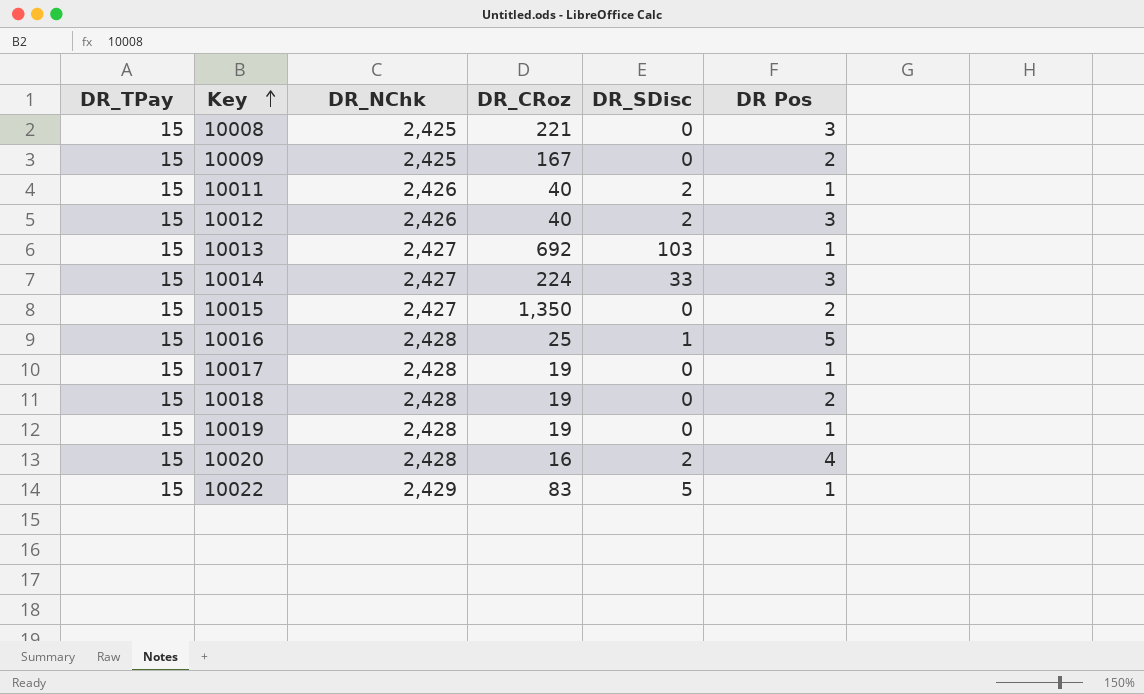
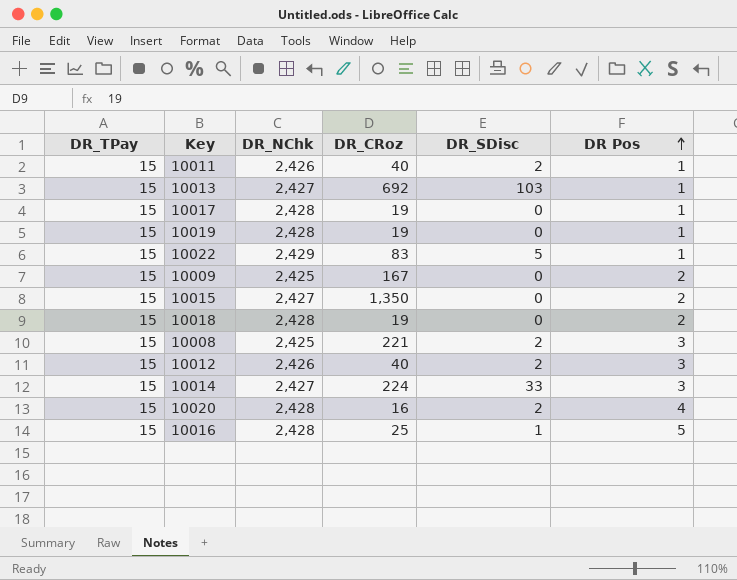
row order: Key ascending -> DR Pos ascending
10008 | DR_SDisc: 0 -> 2

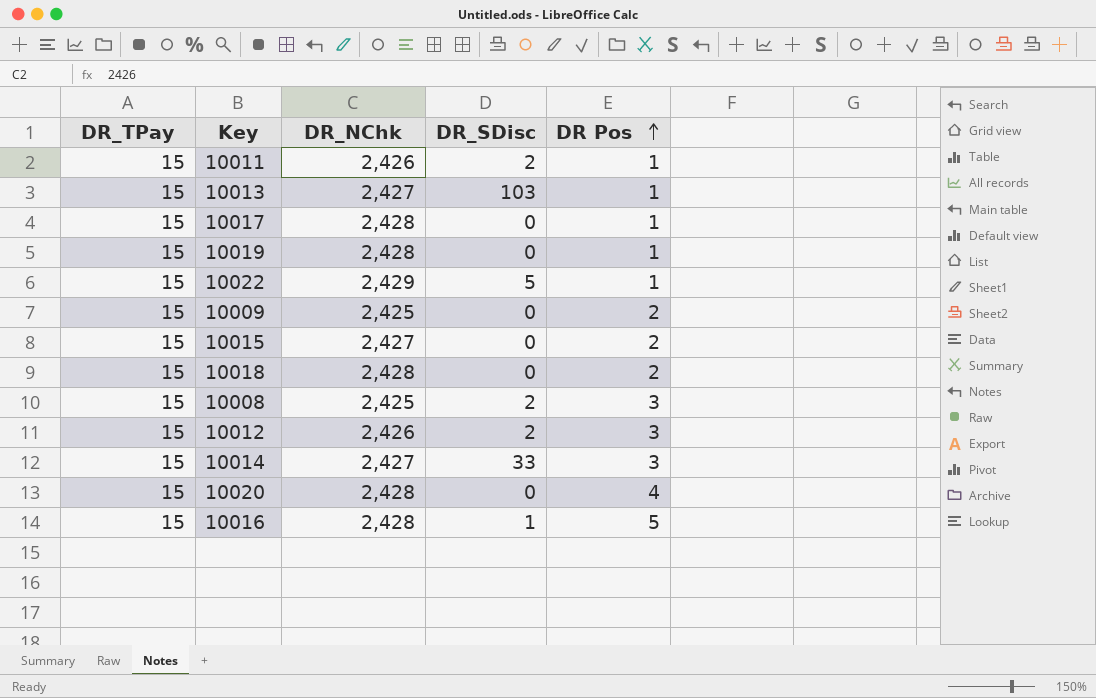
column DR_CRoz | position: 4 -> none
10020 | DR_SDisc: 2 -> 0

